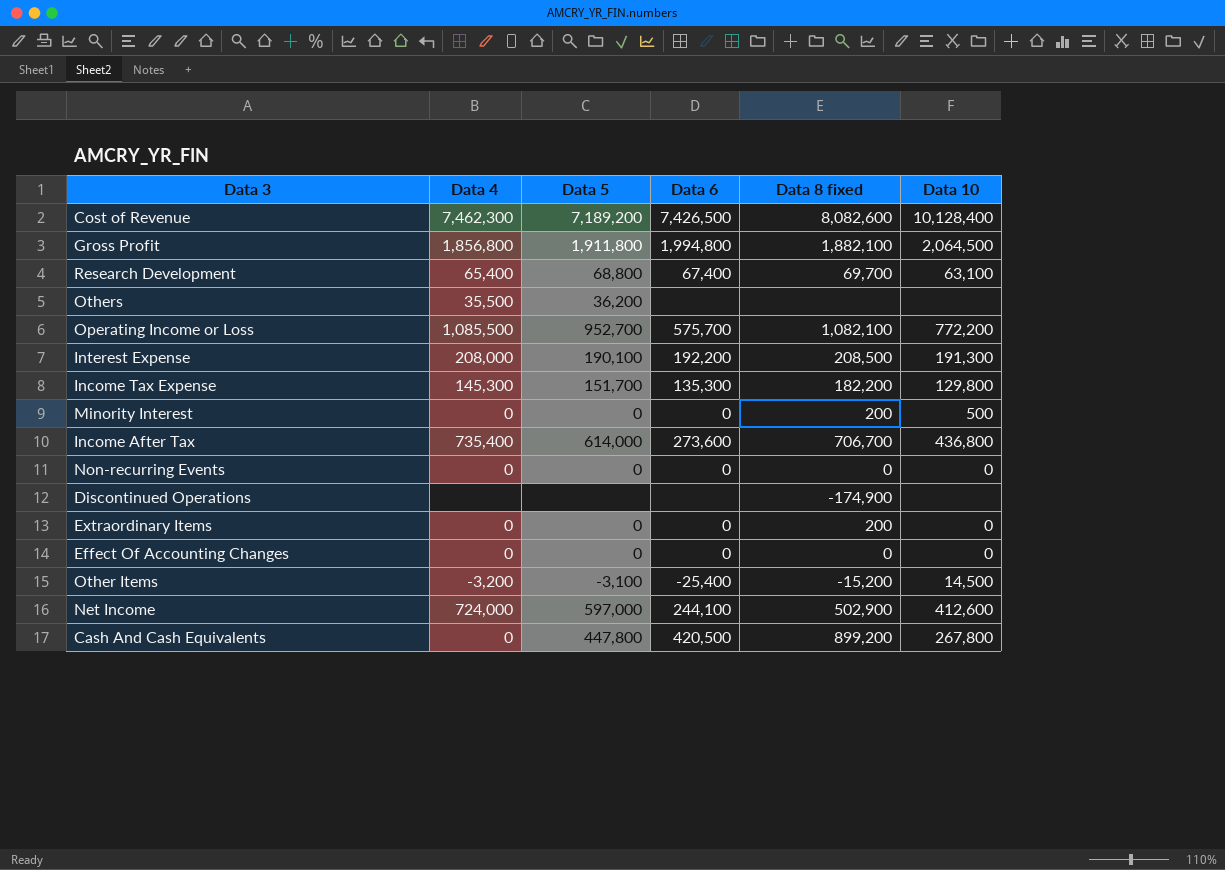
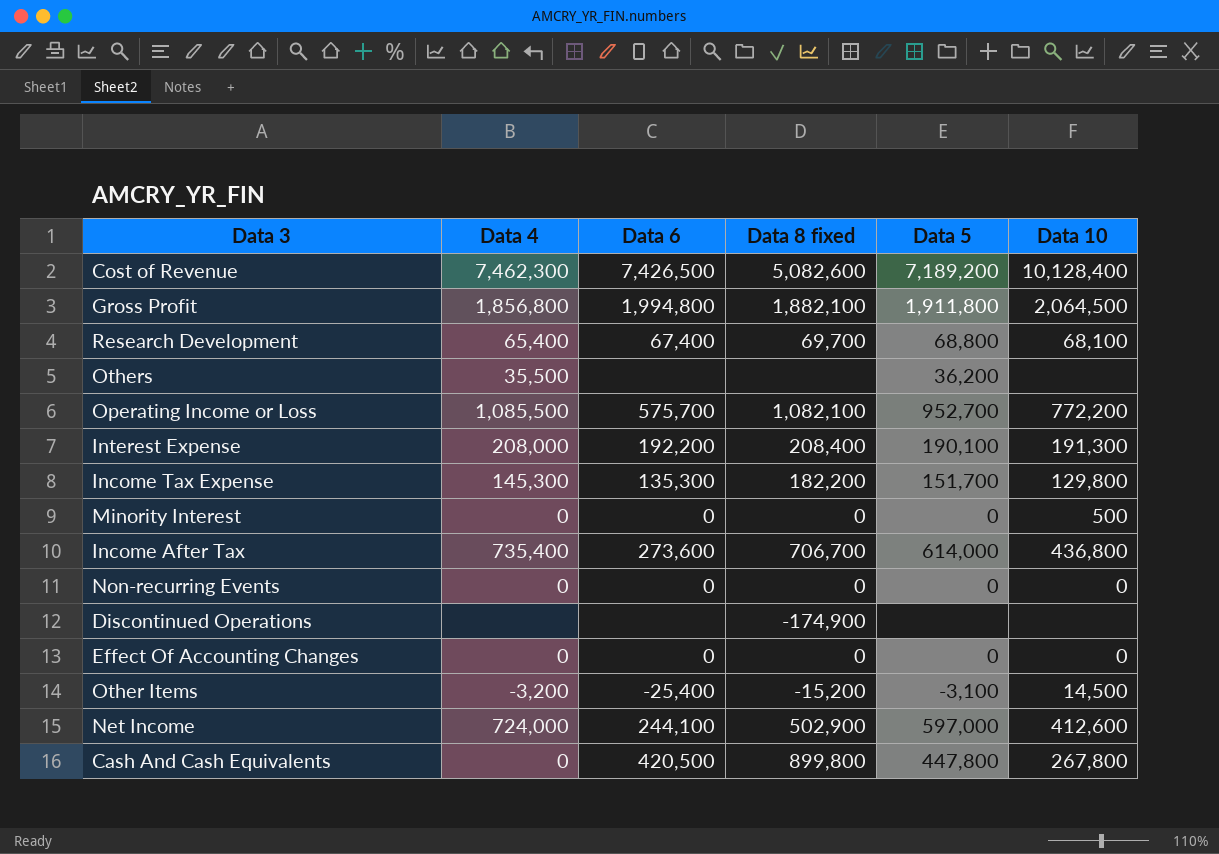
column Data 5 | position: 3 -> 5
row Extraordinary Items: 0 | 0 | 0 | 200 | 0 -> none
Cost of Revenue | Data 8 fixed: 8,082,600 -> 5,082,600
Research Development | Data 10: 63,100 -> 68,100
Interest Expense | Data 8 fixed: 208,500 -> 208,400
Minority Interest | Data 8 fixed: 200 -> 0
Cash And Cash Equivalents | Data 8 fixed: 899,200 -> 899,800

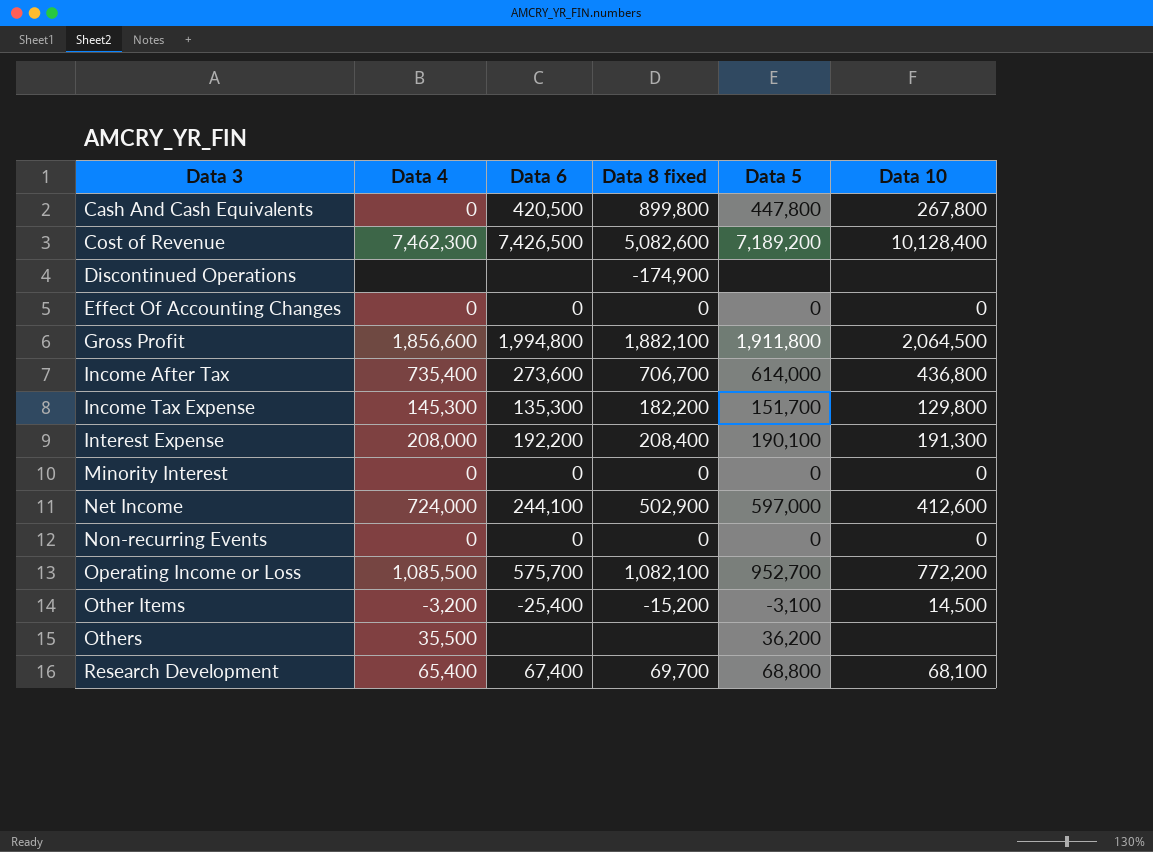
row order: none -> Data 3 ascending
Gross Profit | Data 4: 1,856,800 -> 1,856,600
Minority Interest | Data 10: 500 -> 0

